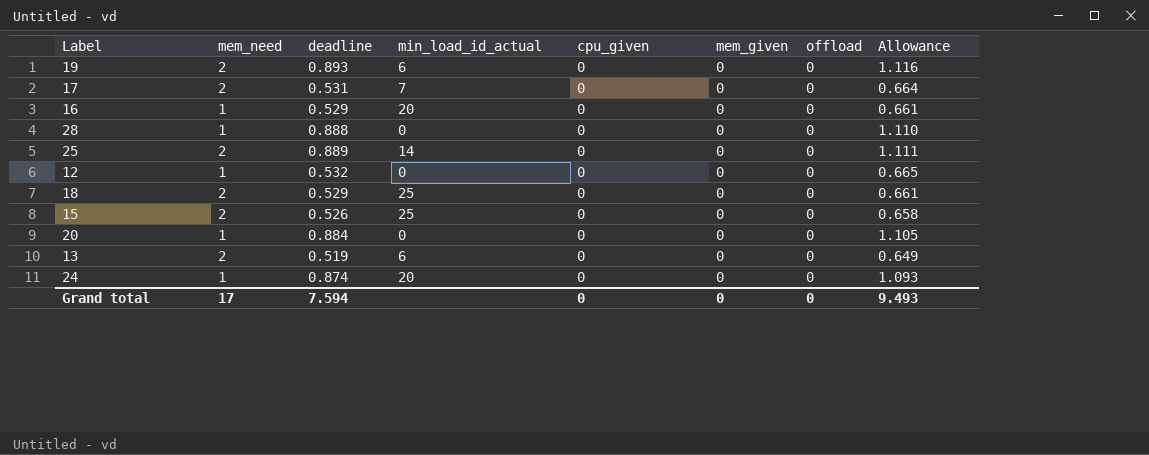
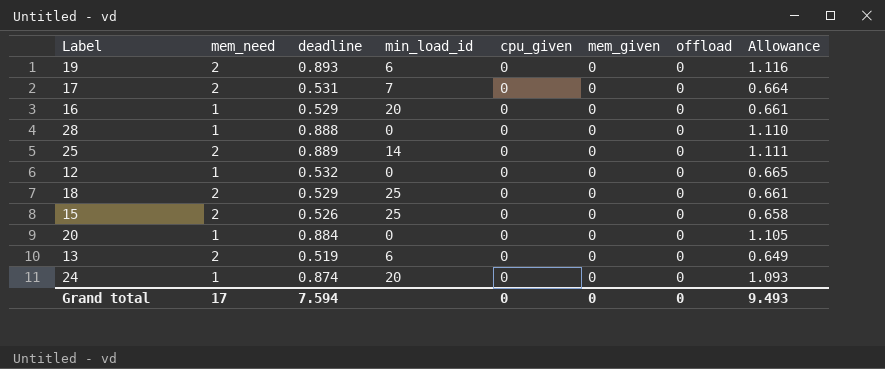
column name: min_load_id_actual -> min_load_id

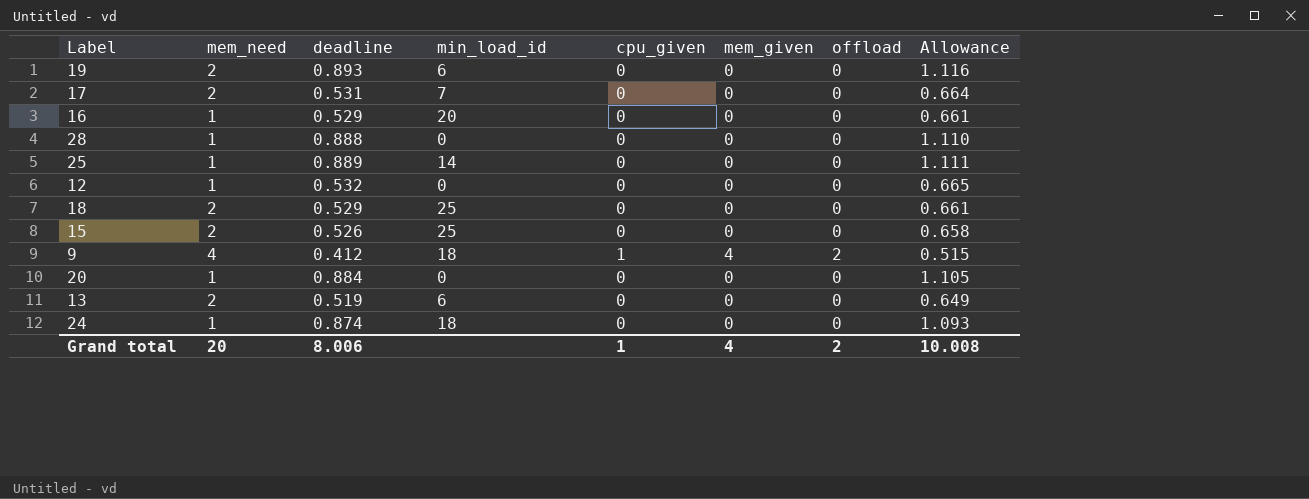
25 | mem_need: 2 -> 1
row 9: none -> 4 | 0.412 | 18 | 1 | 4 | 2 | 0.515
24 | min_load_id: 20 -> 18
Grand total | mem_need: 17 -> 20
Grand total | deadline: 7.594 -> 8.006
Grand total | cpu_given: 0 -> 1
Grand total | mem_given: 0 -> 4
Grand total | offload: 0 -> 2
Grand total | Allowance: 9.493 -> 10.008

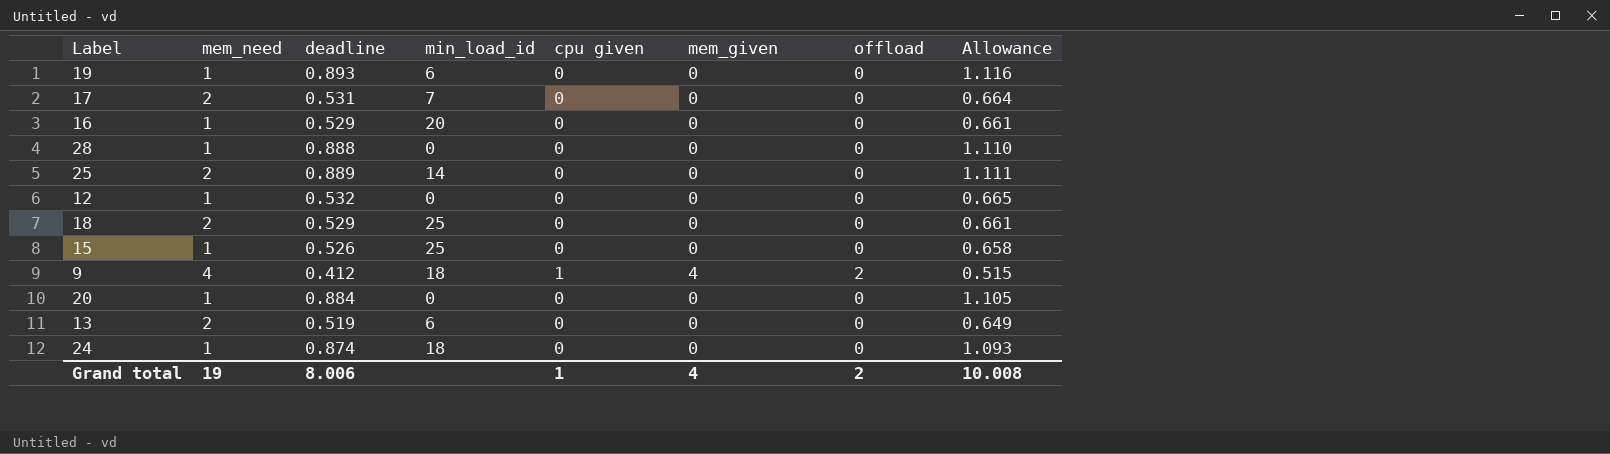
column name: cpu_given -> cpu given
19 | mem_need: 2 -> 1
25 | mem_need: 1 -> 2
15 | mem_need: 2 -> 1
Grand total | mem_need: 20 -> 19

